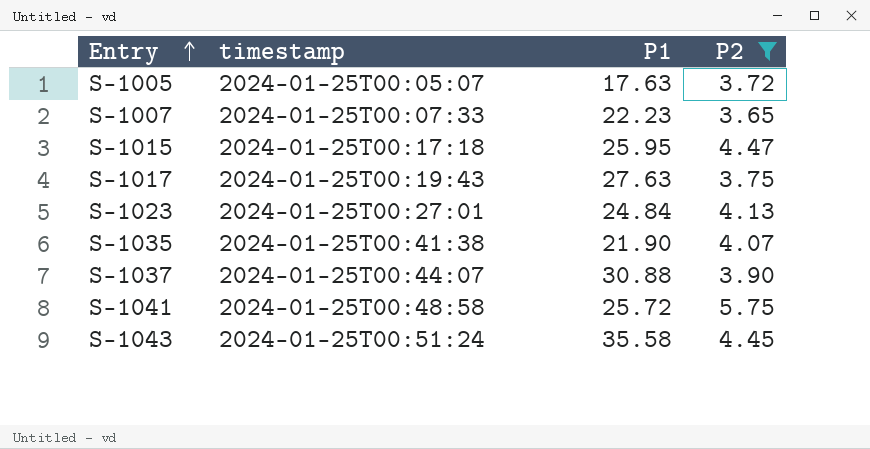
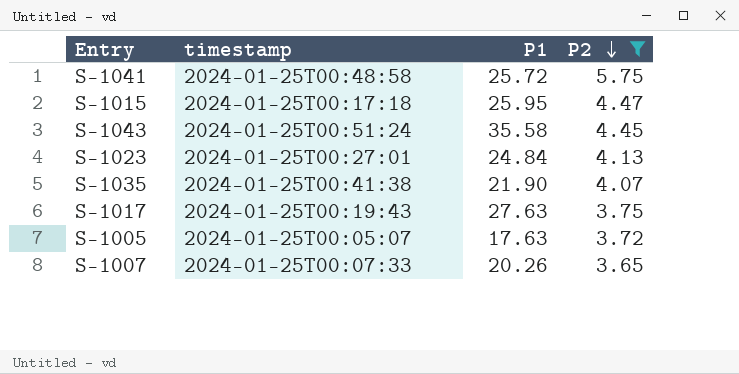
row order: Entry ascending -> P2 descending
row S-1037: 2024-01-25T00:44:07 | 30.88 | 3.90 -> none
S-1007 | P1: 22.23 -> 20.26

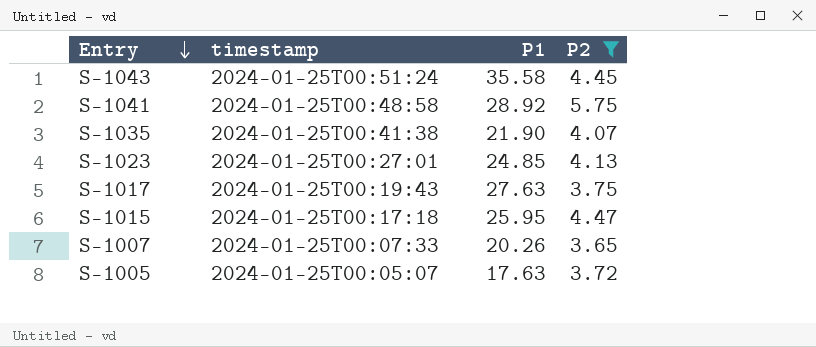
row order: P2 descending -> Entry descending
S-1041 | P1: 25.72 -> 28.92
S-1023 | P1: 24.84 -> 24.85

